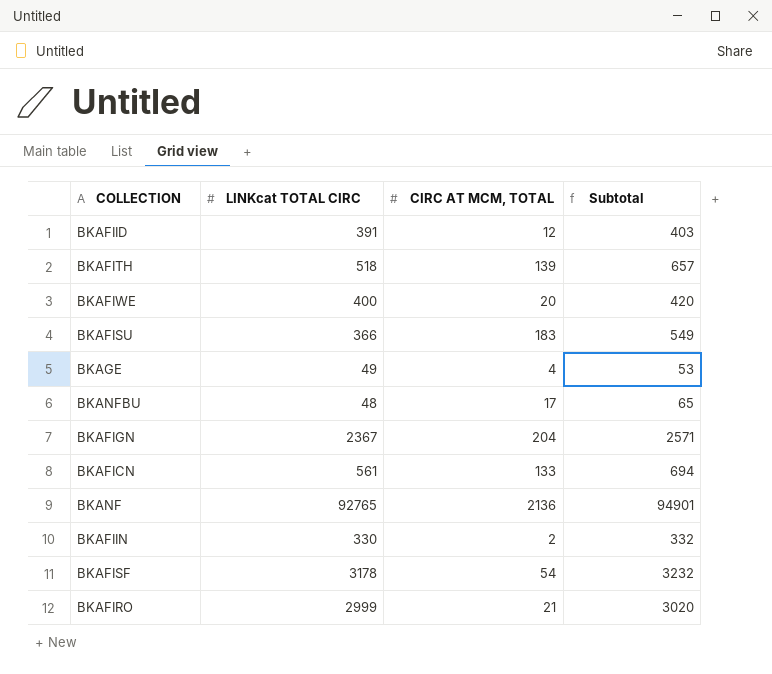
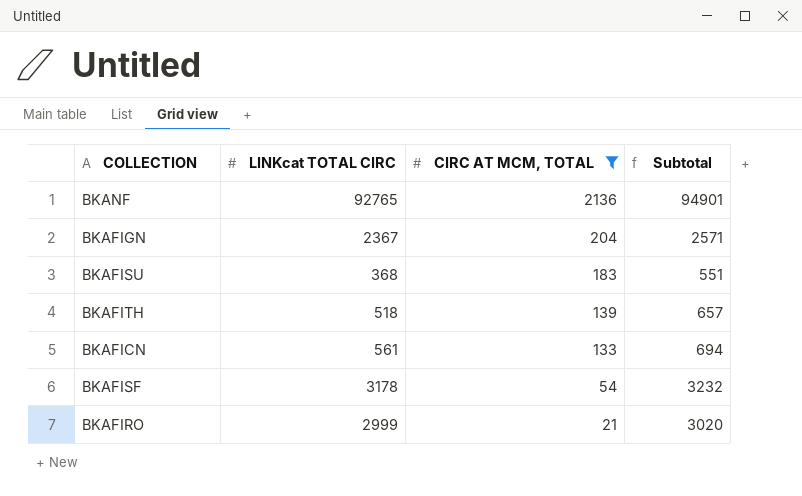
filter: none -> CIRC AT MCM, TOTAL >= 21
row order: none -> CIRC AT MCM, TOTAL descending
BKAFISU | LINKcat TOTAL CIRC: 366 -> 368
BKAFISU | Subtotal: 549 -> 551

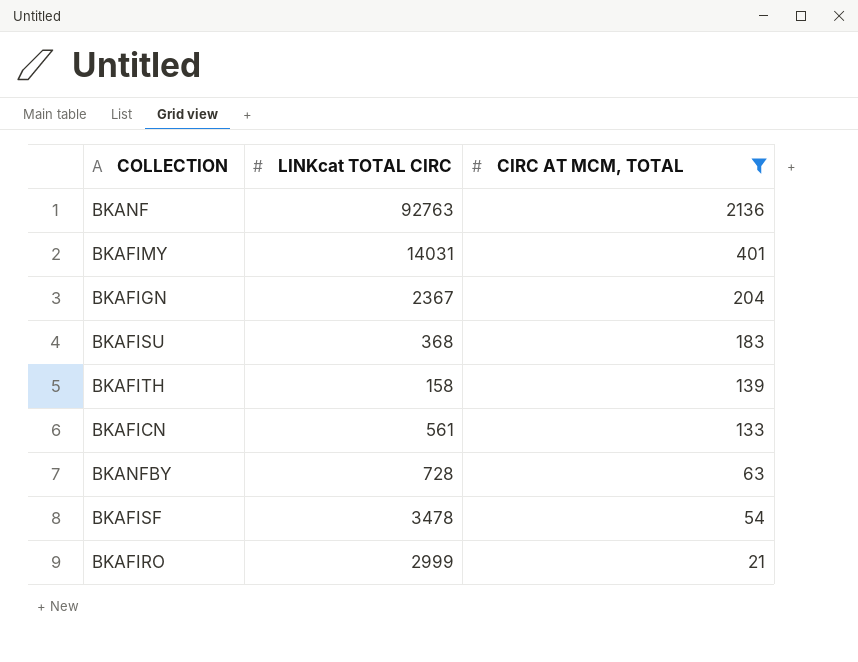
column Subtotal | formula: [LINKcat TOTAL CIRC] + [CIRC AT MCM, TOTAL] -> none
BKANF | LINKcat TOTAL CIRC: 92765 -> 92763
row BKAFIMY: none -> 14031 | 401
BKAFITH | LINKcat TOTAL CIRC: 518 -> 158
row BKANFBY: none -> 728 | 63
BKAFISF | LINKcat TOTAL CIRC: 3178 -> 3478

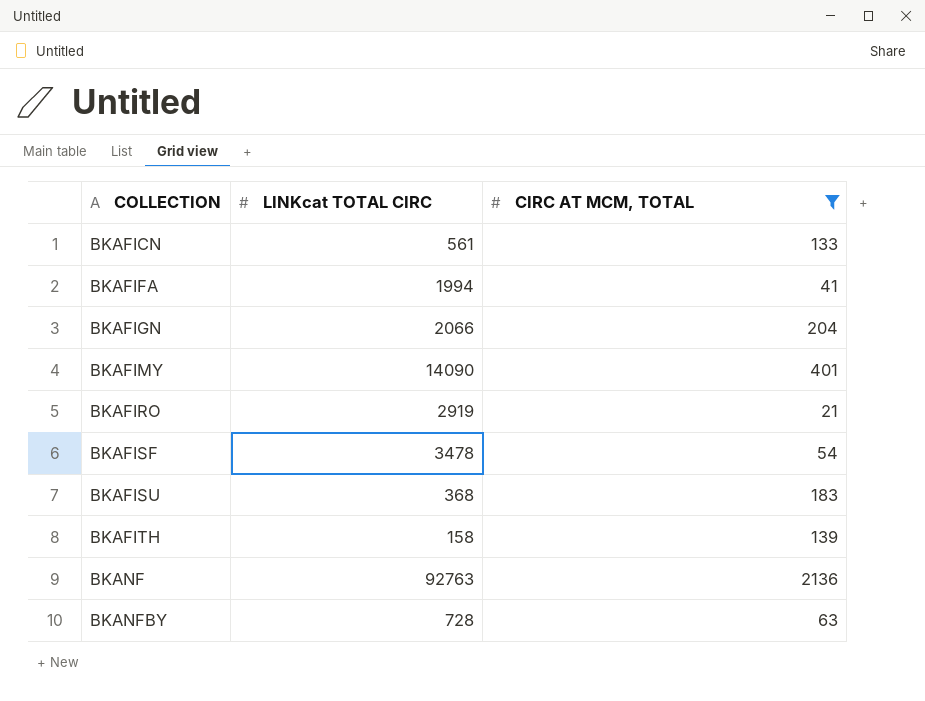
row order: CIRC AT MCM, TOTAL descending -> COLLECTION ascending
row BKAFIFA: none -> 1994 | 41
BKAFIGN | LINKcat TOTAL CIRC: 2367 -> 2066
BKAFIMY | LINKcat TOTAL CIRC: 14031 -> 14090
BKAFIRO | LINKcat TOTAL CIRC: 2999 -> 2919

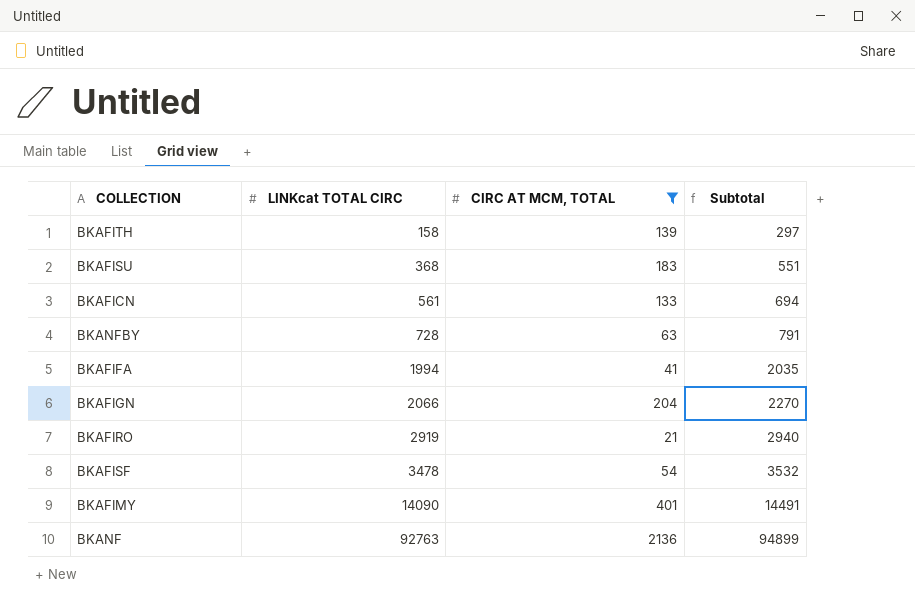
row order: COLLECTION ascending -> LINKcat TOTAL CIRC ascending
column Subtotal | formula: none -> [LINKcat TOTAL CIRC] + [CIRC AT MCM, TOTAL]

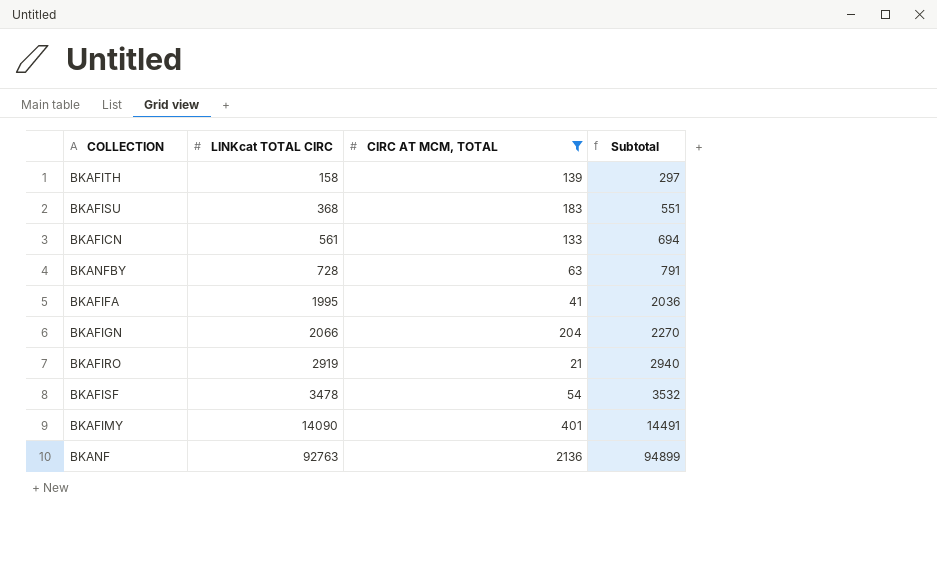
BKAFIFA | LINKcat TOTAL CIRC: 1994 -> 1995
BKAFIFA | Subtotal: 2035 -> 2036

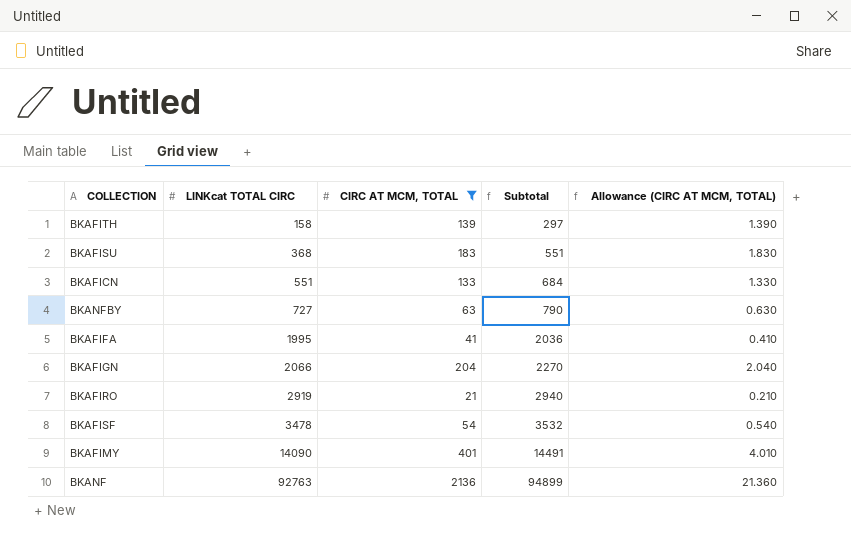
column Allowance (CIRC AT MCM, TOTAL) | formula: none -> [CIRC AT MCM, TOTAL] * 0.01
BKAFICN | LINKcat TOTAL CIRC: 561 -> 551
BKAFICN | Subtotal: 694 -> 684
BKANFBY | LINKcat TOTAL CIRC: 728 -> 727
BKANFBY | Subtotal: 791 -> 790

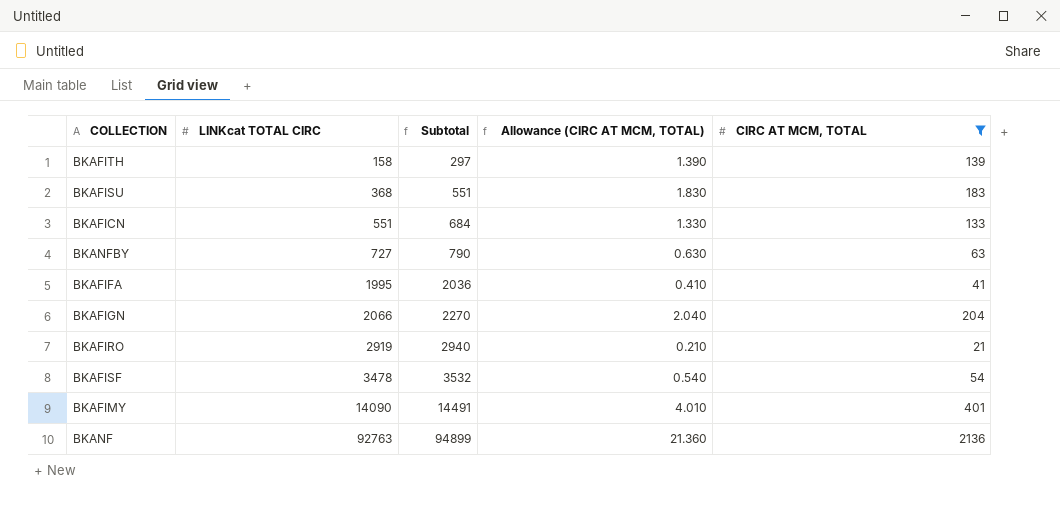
column CIRC AT MCM, TOTAL | position: 3 -> 5

